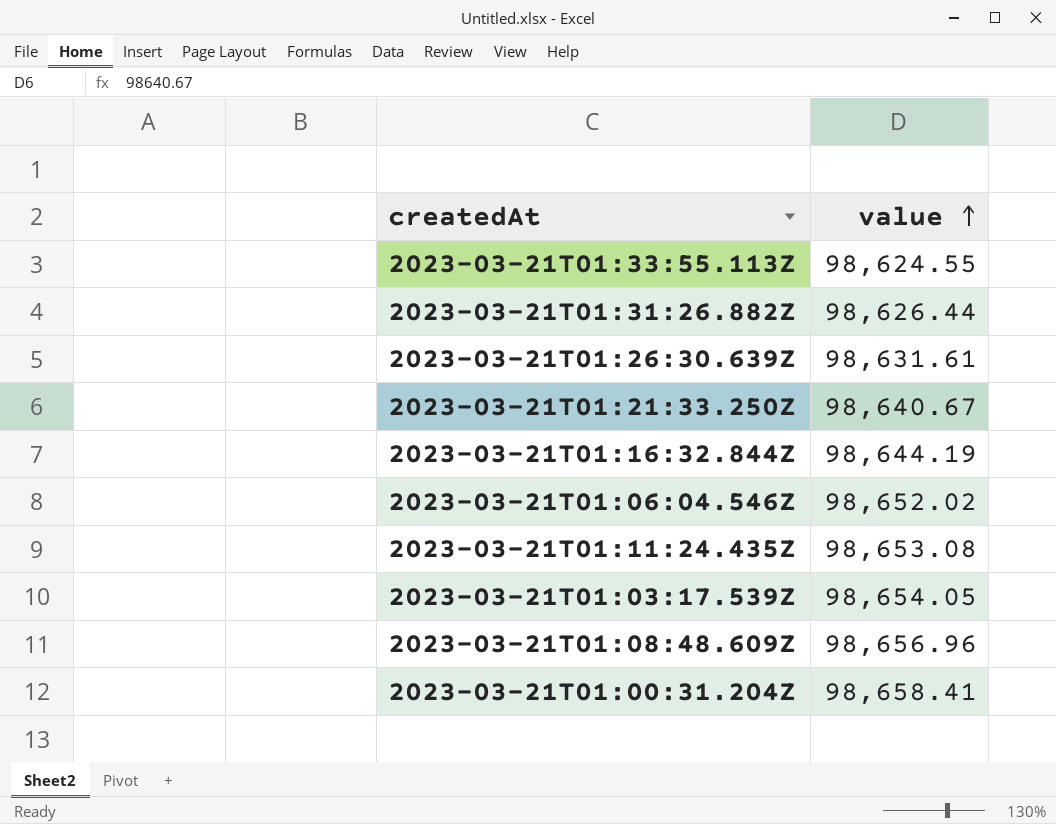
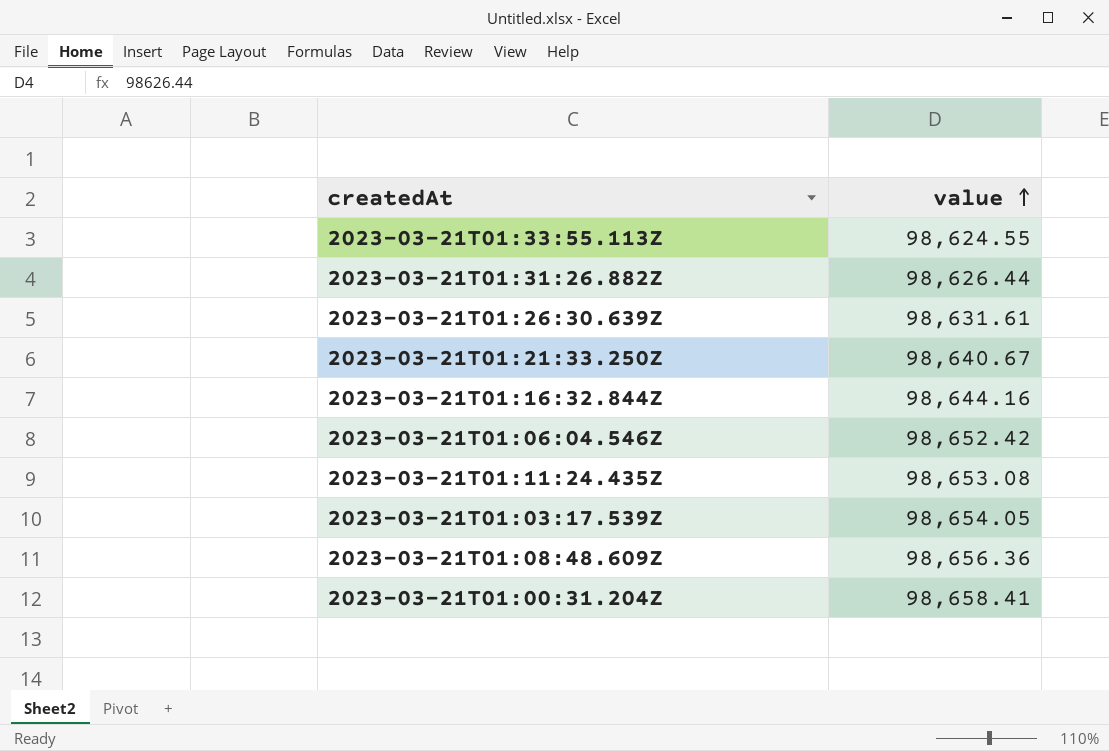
2023-03-21T01:16:32.844Z | value: 98,644.19 -> 98,644.16
2023-03-21T01:06:04.546Z | value: 98,652.02 -> 98,652.42
2023-03-21T01:08:48.609Z | value: 98,656.96 -> 98,656.36

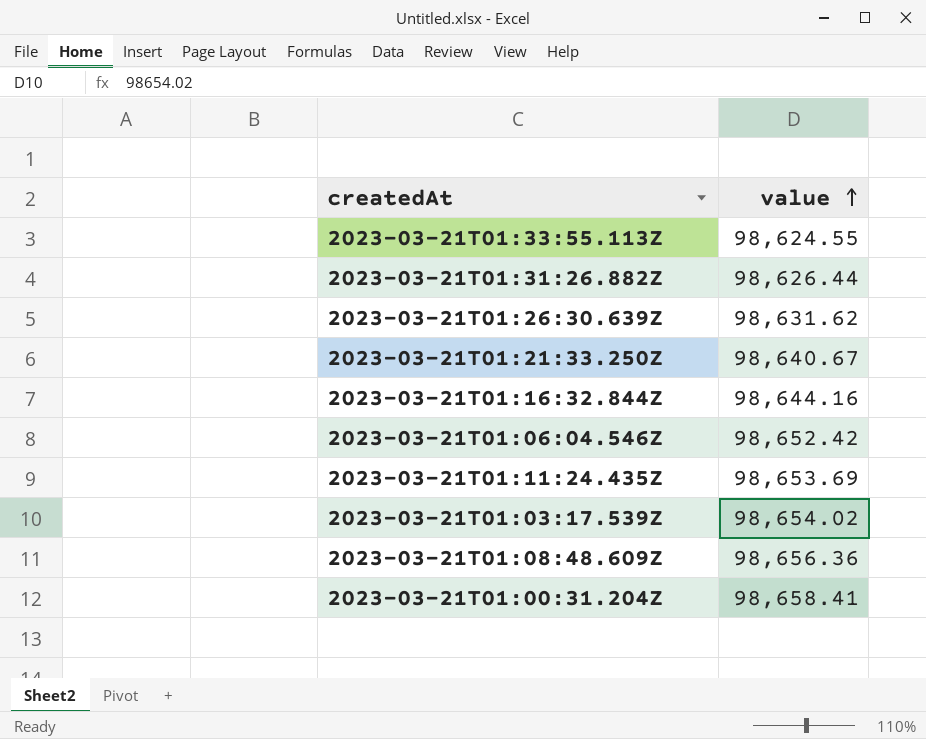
2023-03-21T01:26:30.639Z | value: 98,631.61 -> 98,631.62
2023-03-21T01:11:24.435Z | value: 98,653.08 -> 98,653.69
2023-03-21T01:03:17.539Z | value: 98,654.05 -> 98,654.02

